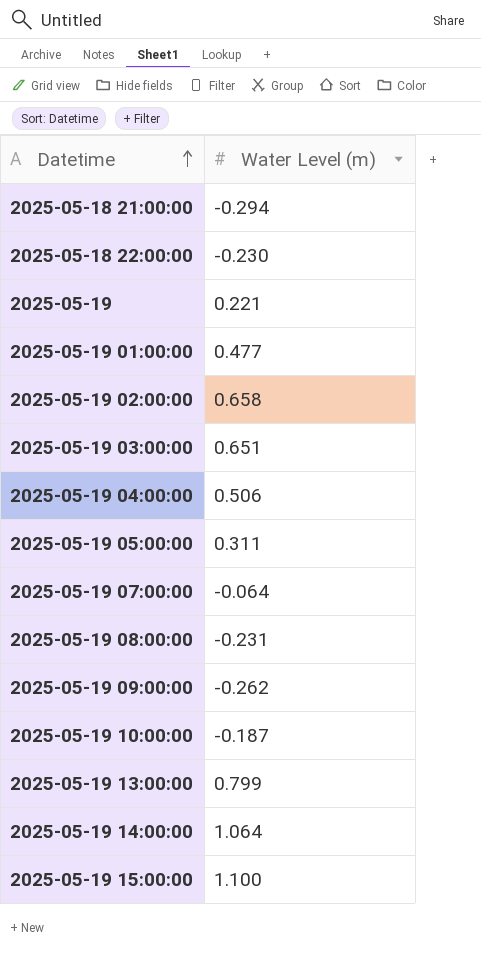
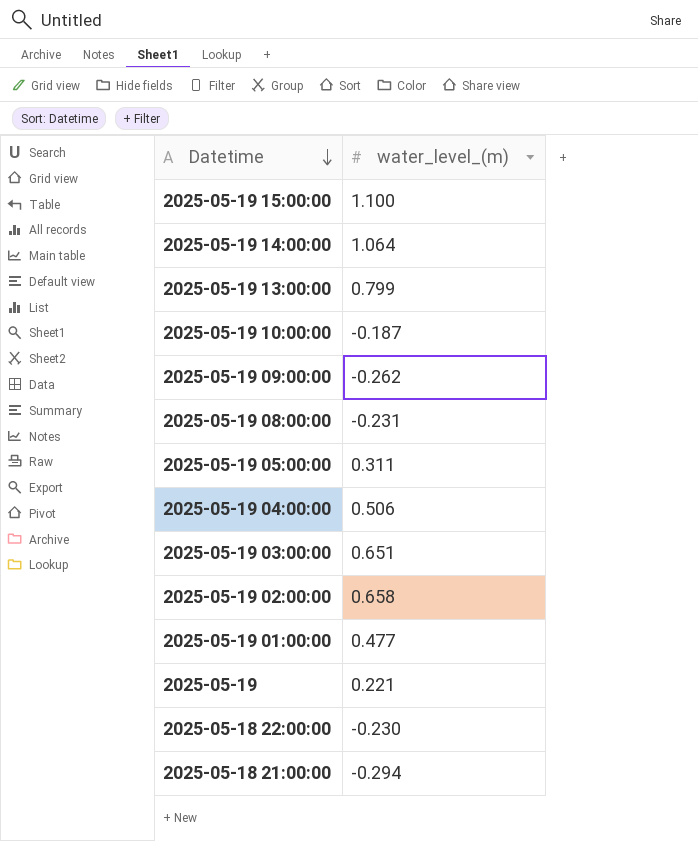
row order: Datetime ascending -> Datetime descending
column name: Water Level (m) -> water_level_(m)
row 2025-05-19 07:00:00: -0.064 -> none

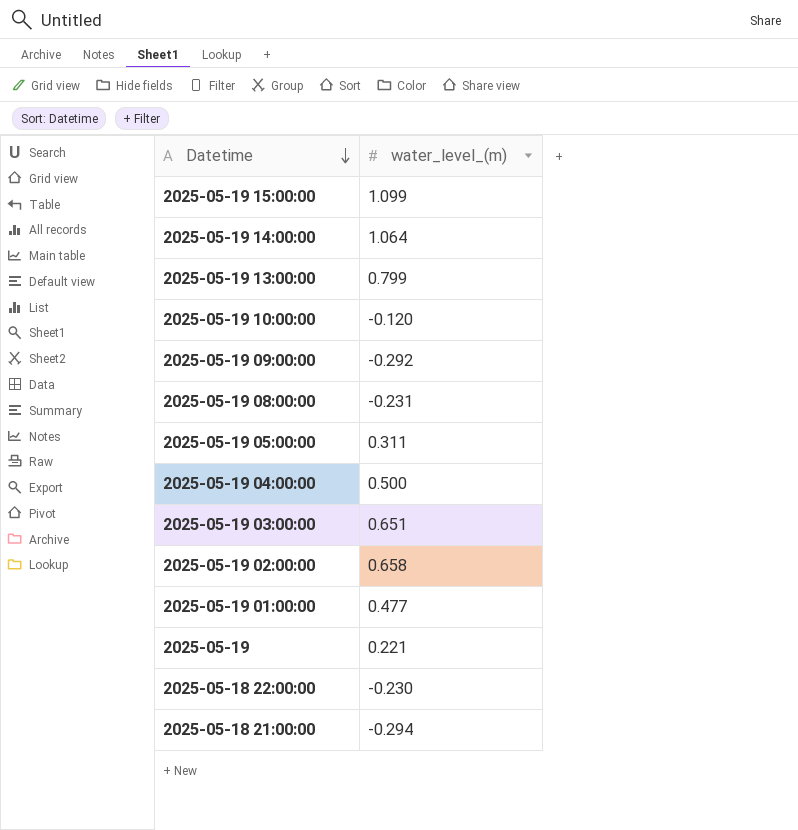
2025-05-19 15:00:00 | water_level_(m): 1.100 -> 1.099
2025-05-19 10:00:00 | water_level_(m): -0.187 -> -0.120
2025-05-19 09:00:00 | water_level_(m): -0.262 -> -0.292
2025-05-19 04:00:00 | water_level_(m): 0.506 -> 0.500

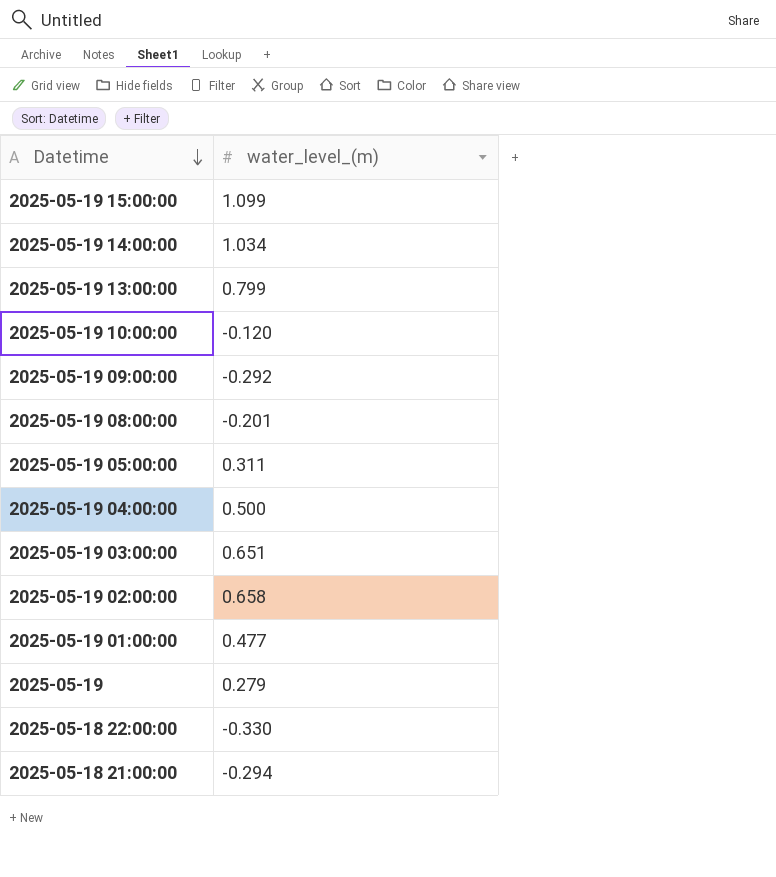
2025-05-19 14:00:00 | water_level_(m): 1.064 -> 1.034
2025-05-19 08:00:00 | water_level_(m): -0.231 -> -0.201
2025-05-19 | water_level_(m): 0.221 -> 0.279
2025-05-18 22:00:00 | water_level_(m): -0.230 -> -0.330

